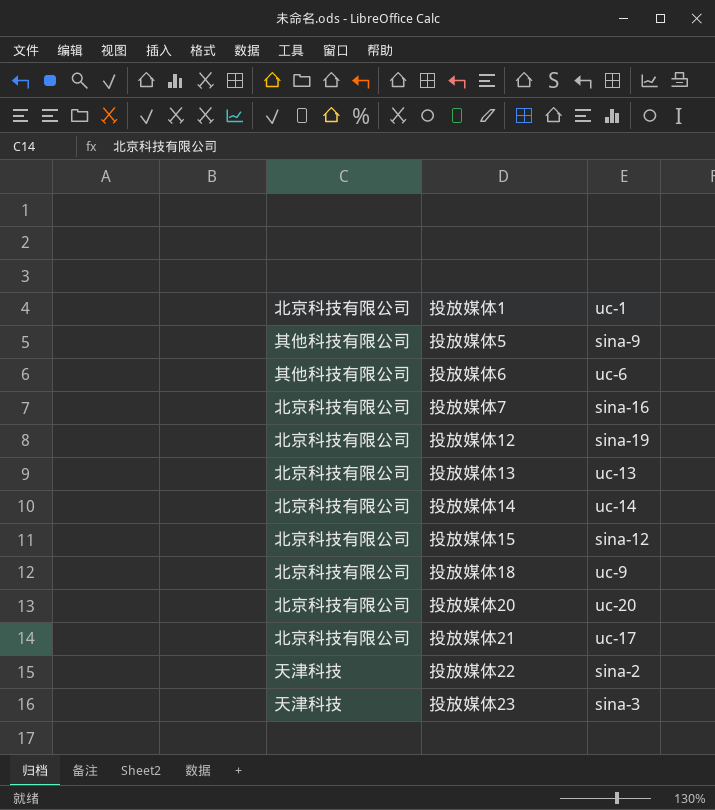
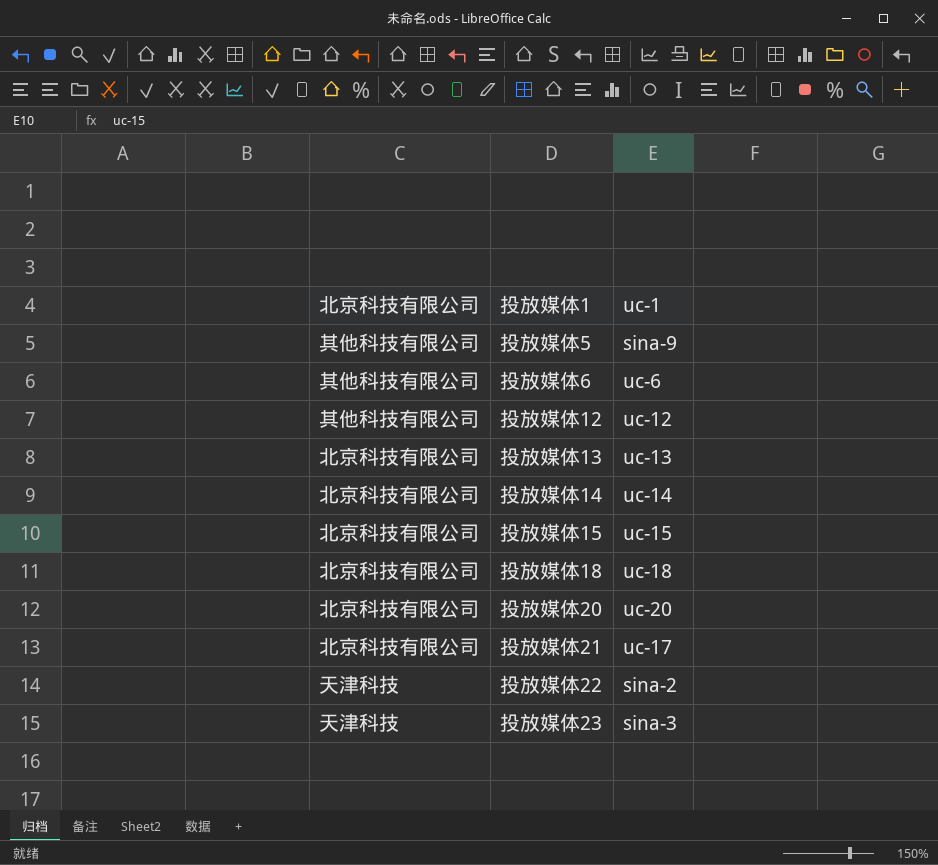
row 投放媒体7: 北京科技有限公司 | sina-16 -> none
投放媒体12 | 北京科技有限公司: 北京科技有限公司 -> 其他科技有限公司
投放媒体12 | uc-1: sina-19 -> uc-12
投放媒体15 | uc-1: sina-12 -> uc-15
投放媒体18 | uc-1: uc-9 -> uc-18

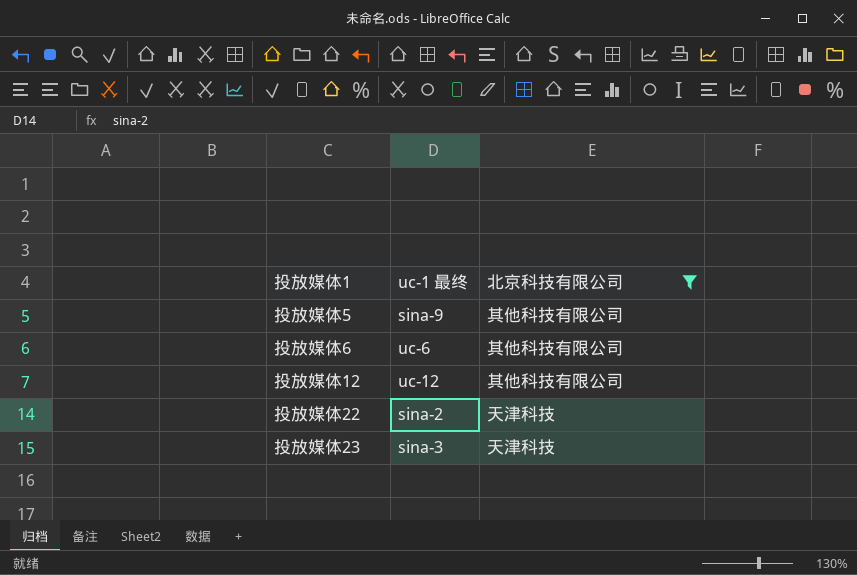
filter: none -> 北京科技有限公司 != 北京科技有限公司
column name: uc-1 -> uc-1 最终
column 北京科技有限公司 | position: 1 -> 3

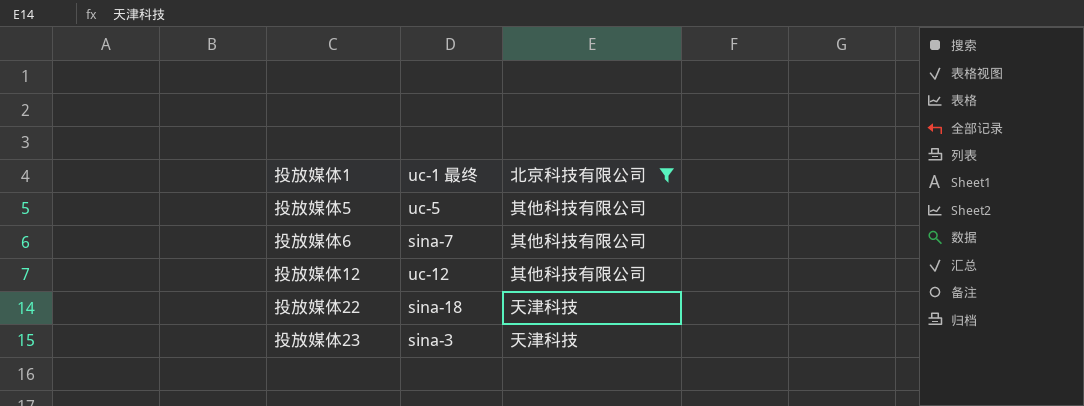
投放媒体5 | uc-1 最终: sina-9 -> uc-5
投放媒体6 | uc-1 最终: uc-6 -> sina-7
投放媒体22 | uc-1 最终: sina-2 -> sina-18

